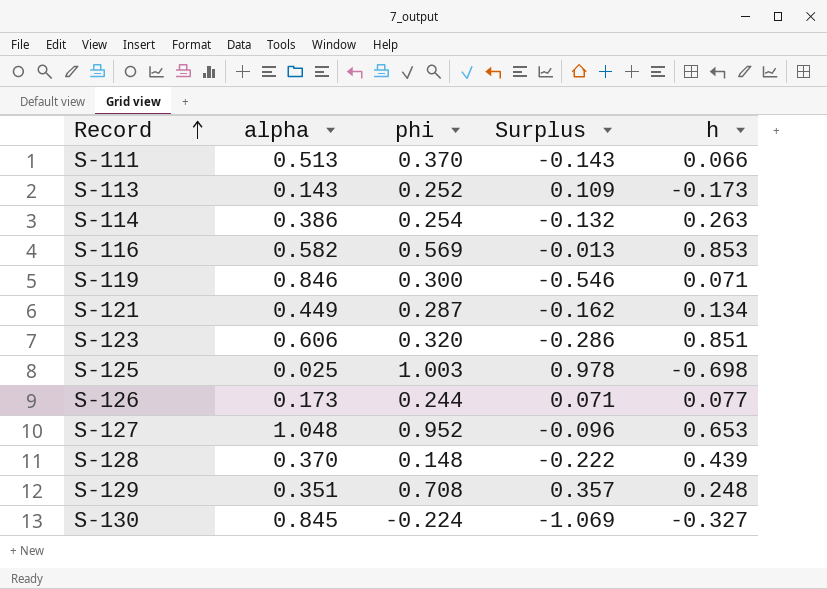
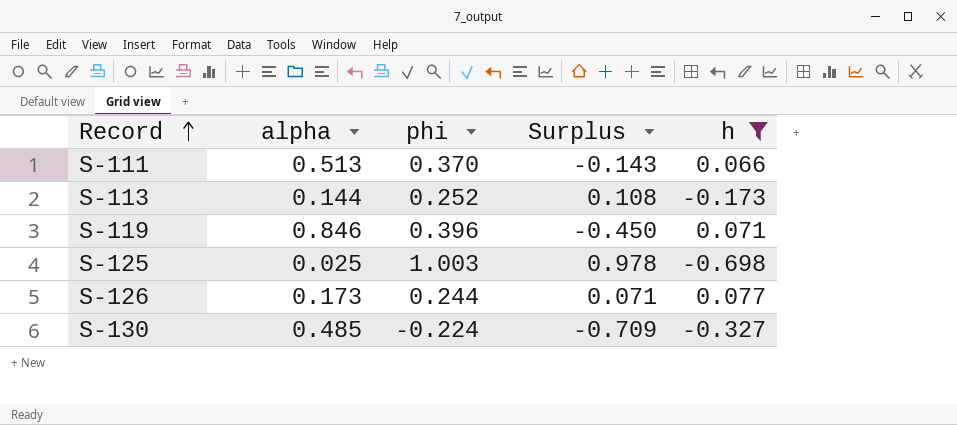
filter: none -> h <= 0.077
S-113 | alpha: 0.143 -> 0.144
S-113 | Surplus: 0.109 -> 0.108
S-119 | phi: 0.300 -> 0.396
S-119 | Surplus: -0.546 -> -0.450
S-130 | alpha: 0.845 -> 0.485
S-130 | Surplus: -1.069 -> -0.709

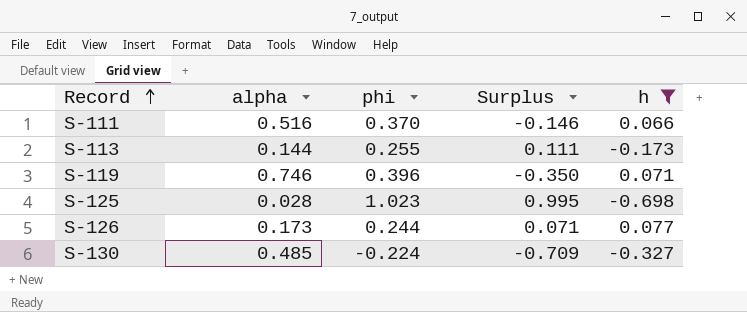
S-111 | alpha: 0.513 -> 0.516
S-111 | Surplus: -0.143 -> -0.146
S-113 | phi: 0.252 -> 0.255
S-113 | Surplus: 0.108 -> 0.111
S-119 | alpha: 0.846 -> 0.746
S-119 | Surplus: -0.450 -> -0.350
S-125 | alpha: 0.025 -> 0.028
S-125 | phi: 1.003 -> 1.023
S-125 | Surplus: 0.978 -> 0.995

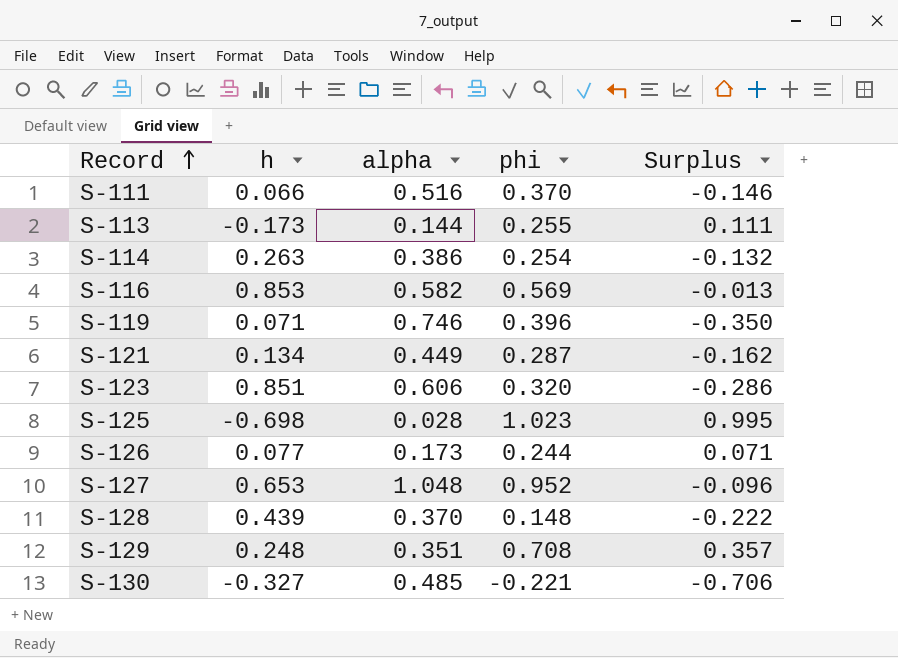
filter: h <= 0.077 -> none
column h | position: 5 -> 2
S-130 | phi: -0.224 -> -0.221
S-130 | Surplus: -0.709 -> -0.706

